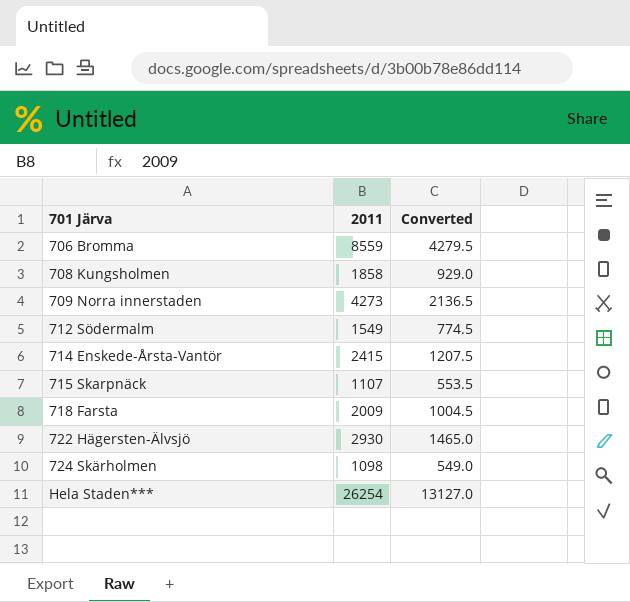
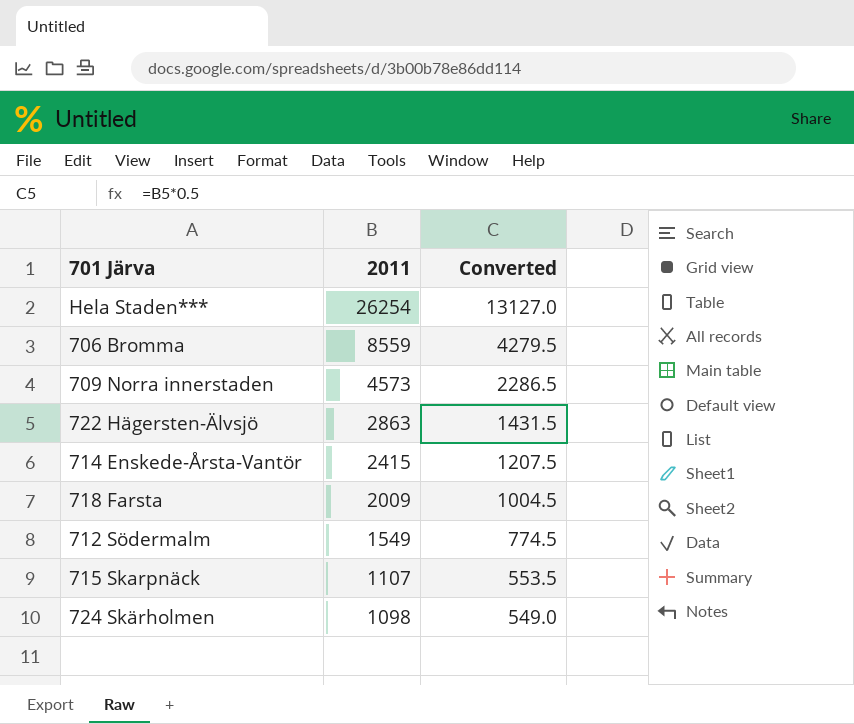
row order: 701 Järva ascending -> 2011 descending
row 708 Kungsholmen: 1858 | 929.0 -> none
709 Norra innerstaden | 2011: 4273 -> 4573
709 Norra innerstaden | Converted: 2136.5 -> 2286.5
722 Hägersten-Älvsjö | 2011: 2930 -> 2863
722 Hägersten-Älvsjö | Converted: 1465.0 -> 1431.5

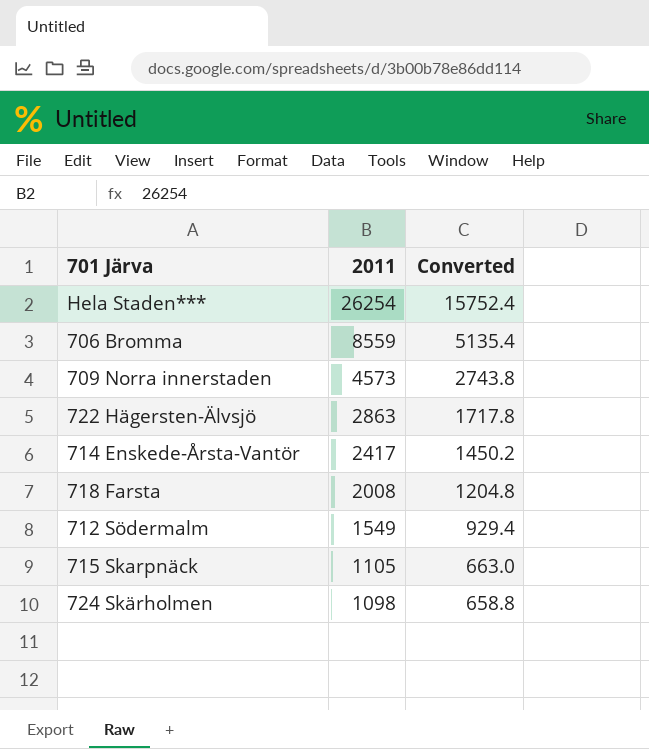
column Converted | formula: [2011] * 0.5 -> [2011] * 0.6
714 Enskede-Årsta-Vantör | 2011: 2415 -> 2417
718 Farsta | 2011: 2009 -> 2008
715 Skarpnäck | 2011: 1107 -> 1105

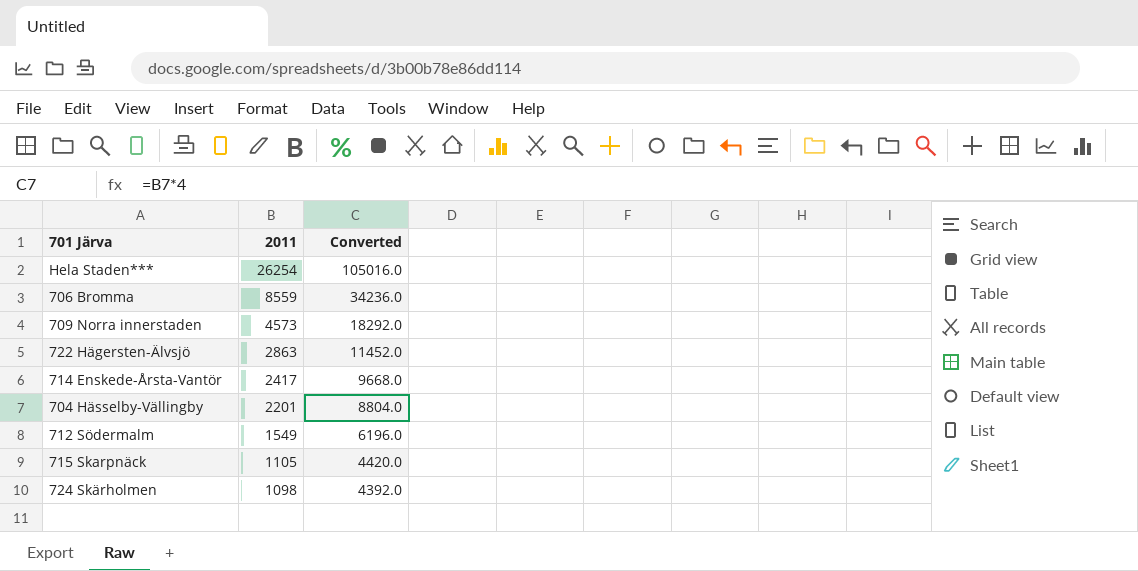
column Converted | formula: [2011] * 0.6 -> [2011] * 4
row 718 Farsta: 2008 | 1204.8 -> none
row 704 Hässelby-Vällingby: none -> 2201 | 8804.0

